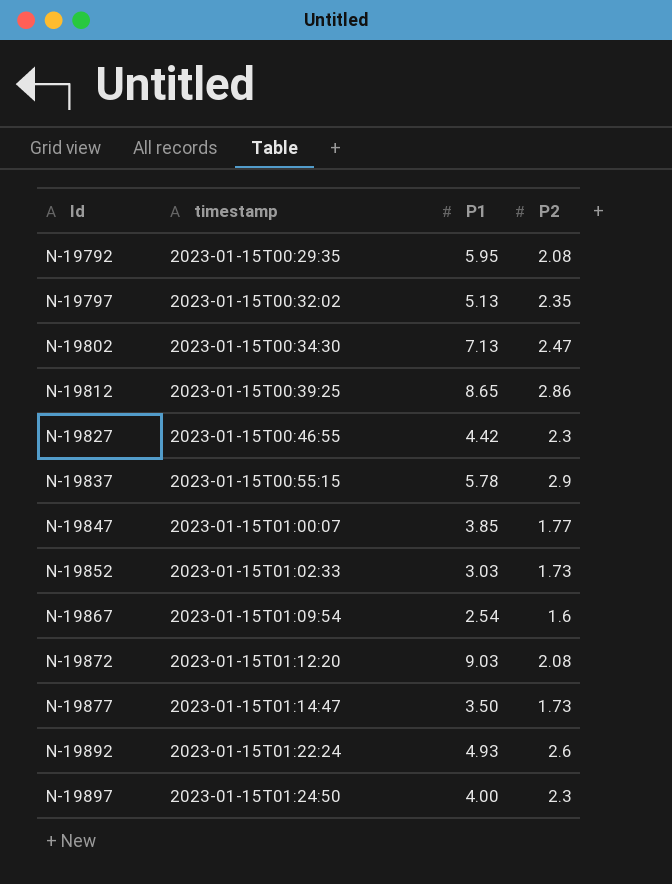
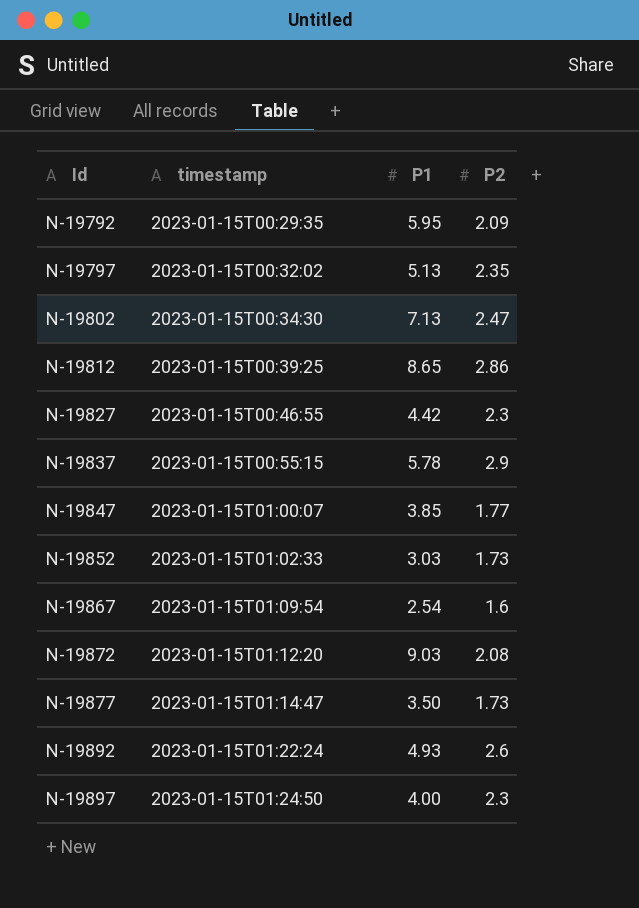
N-19792 | P2: 2.08 -> 2.09

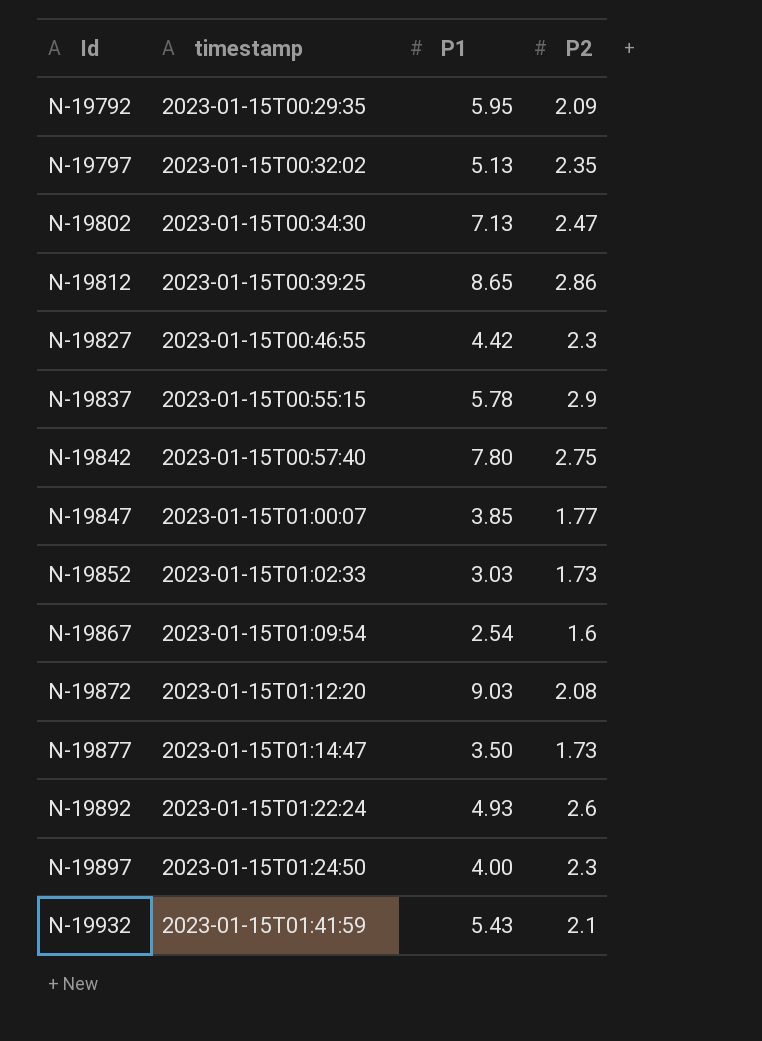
row N-19842: none -> 2023-01-15T00:57:40 | 7.80 | 2.75
row N-19932: none -> 2023-01-15T01:41:59 | 5.43 | 2.1

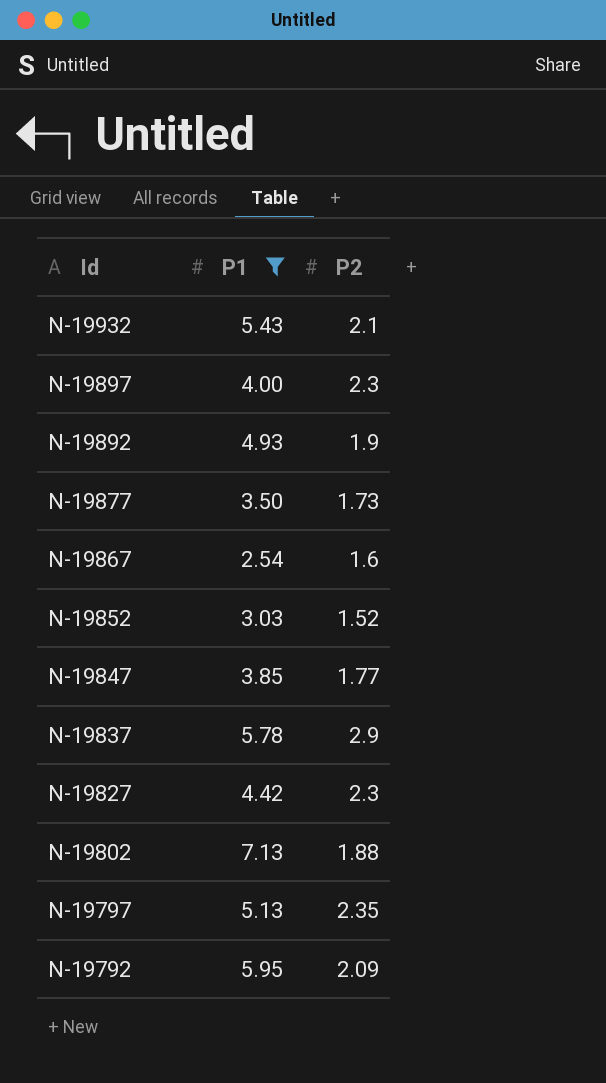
filter: none -> P1 <= 7.13
row order: Id ascending -> Id descending
column timestamp | position: 2 -> none
N-19892 | P2: 2.6 -> 1.9
N-19852 | P2: 1.73 -> 1.52
N-19802 | P2: 2.47 -> 1.88

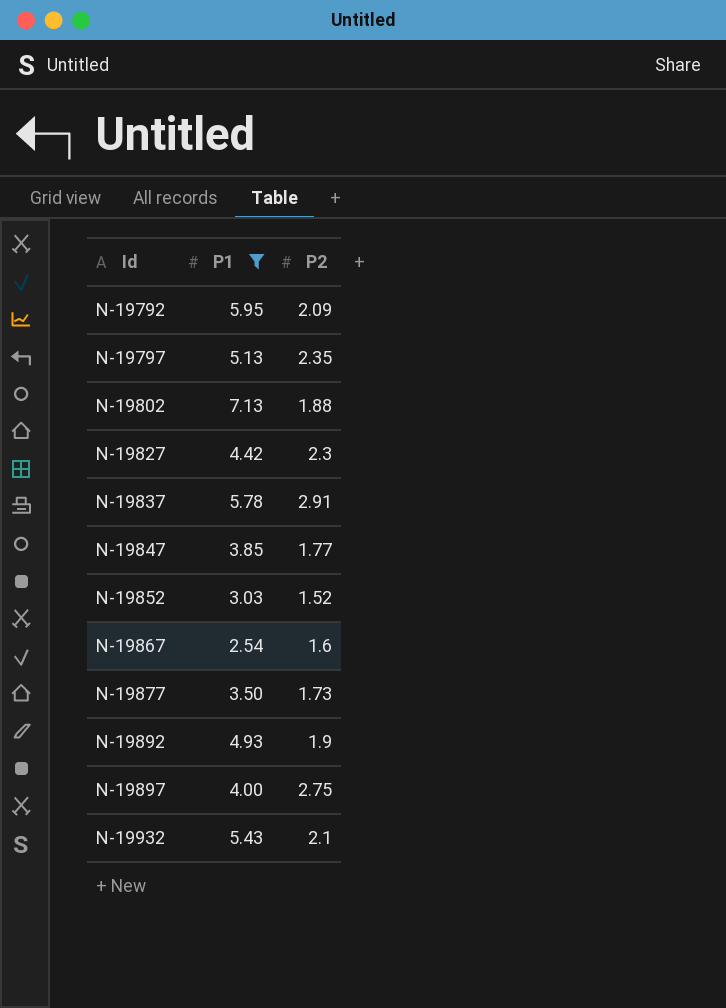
row order: Id descending -> Id ascending
N-19837 | P2: 2.9 -> 2.91
N-19897 | P2: 2.3 -> 2.75

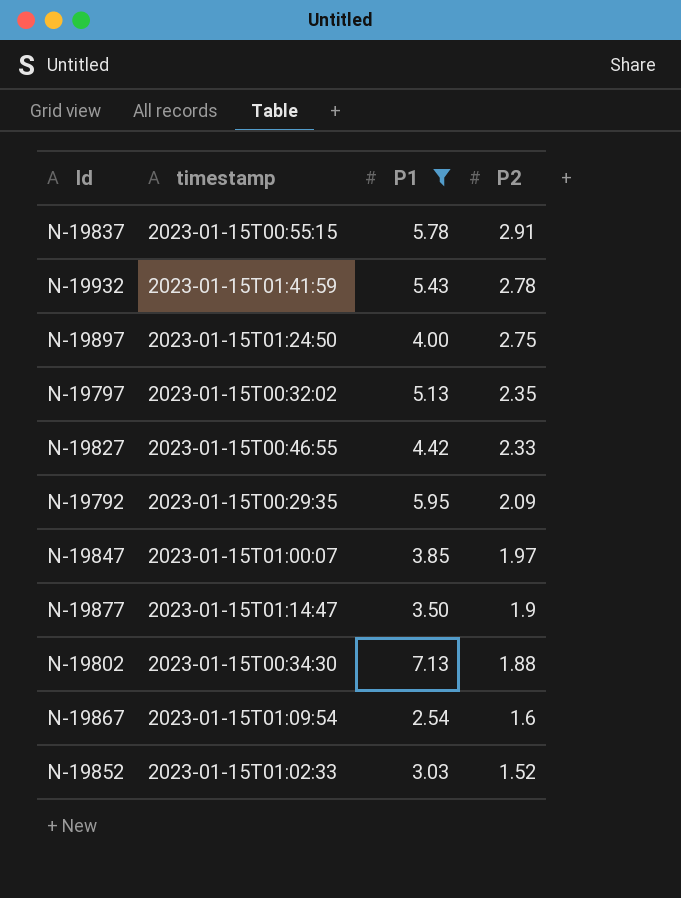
row order: Id ascending -> P2 descending
column timestamp | position: none -> 2
row N-19892: 4.93 | 1.9 -> none
N-19932 | P2: 2.1 -> 2.78
N-19827 | P2: 2.3 -> 2.33
N-19847 | P2: 1.77 -> 1.97
N-19877 | P2: 1.73 -> 1.9

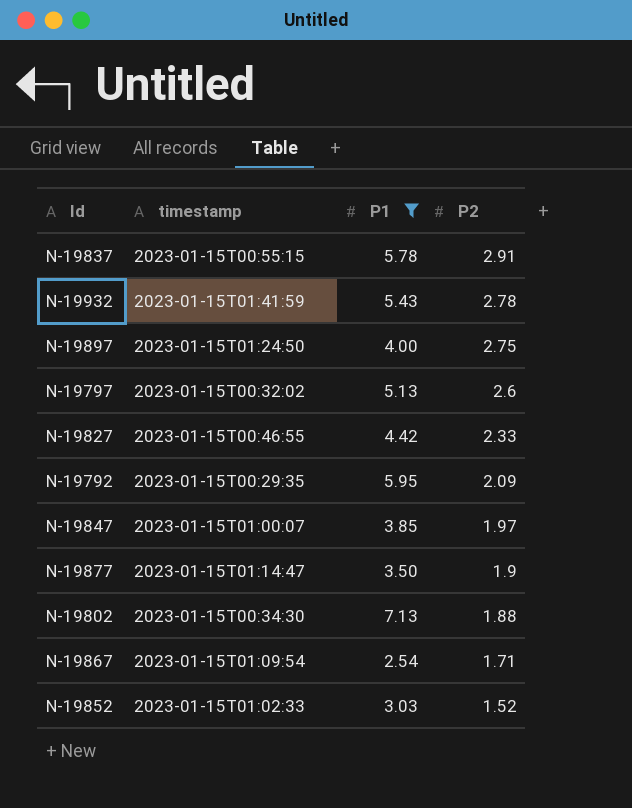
N-19797 | P2: 2.35 -> 2.6
N-19867 | P2: 1.6 -> 1.71

